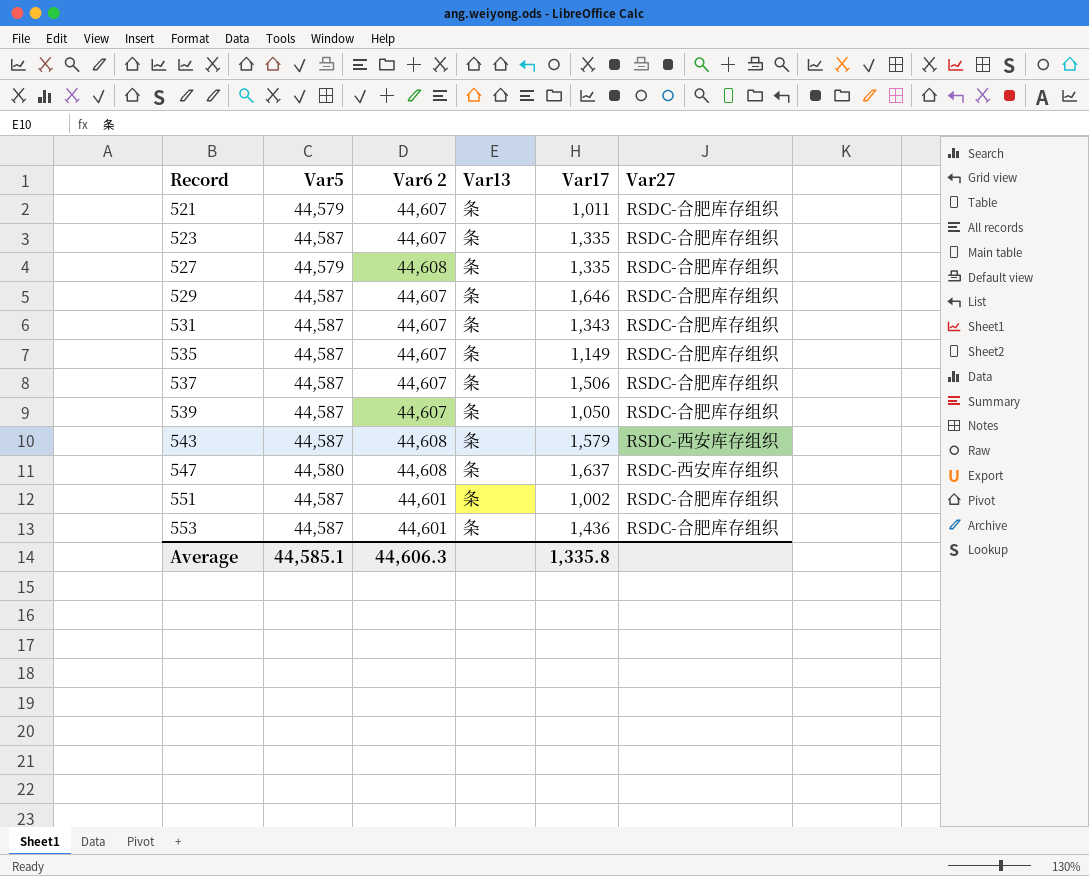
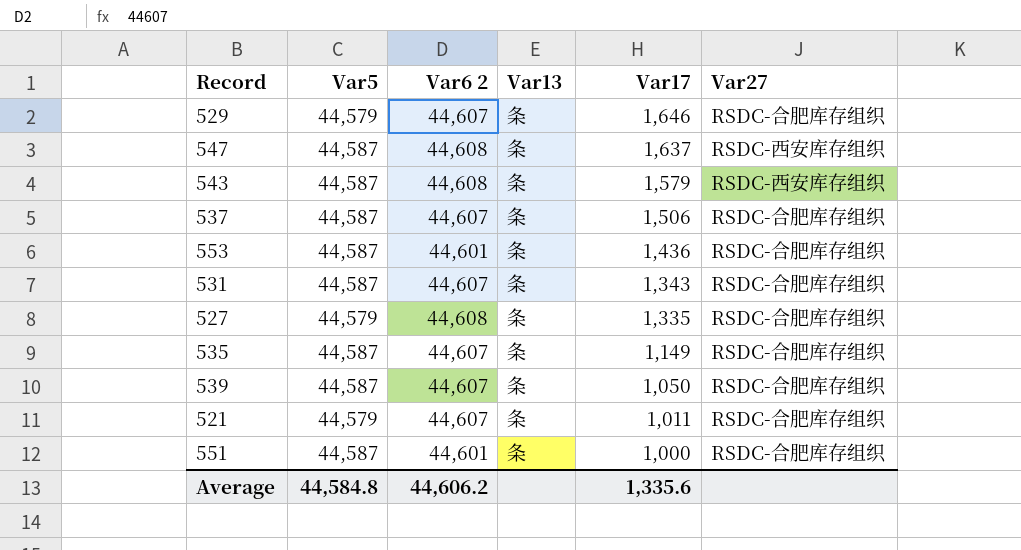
row order: Record ascending -> Var17 descending
row 523: 44,587 | 44,607 | 条 | 1,335 | RSDC-合肥库存组织 -> none
529 | Var5: 44,587 -> 44,579
547 | Var5: 44,580 -> 44,587
551 | Var17: 1,002 -> 1,000
Average | Var5: 44,585.1 -> 44,584.8
Average | Var6 2: 44,606.3 -> 44,606.2
Average | Var17: 1,335.8 -> 1,335.6

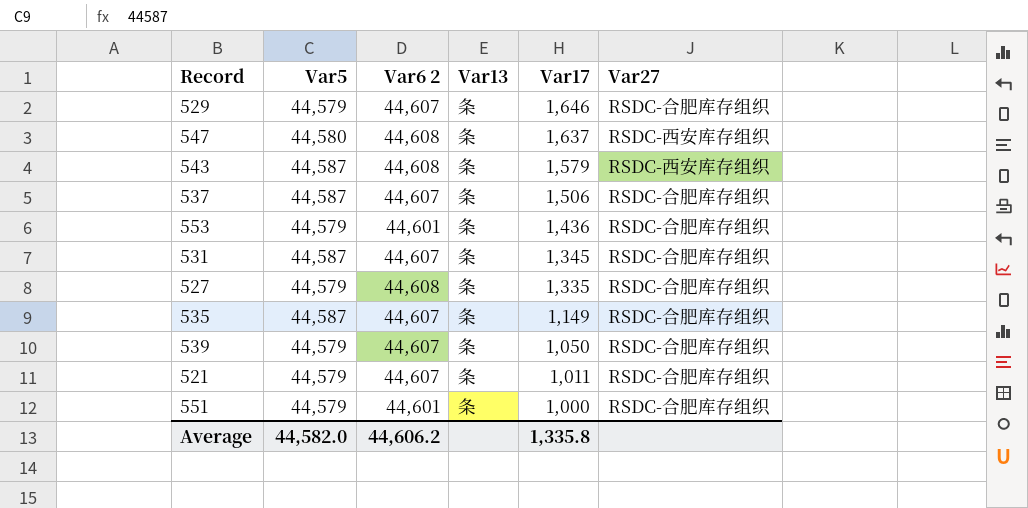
547 | Var5: 44,587 -> 44,580
553 | Var5: 44,587 -> 44,579
531 | Var17: 1,343 -> 1,345
539 | Var5: 44,587 -> 44,579
551 | Var5: 44,587 -> 44,579
Average | Var5: 44,584.8 -> 44,582.0
Average | Var17: 1,335.6 -> 1,335.8

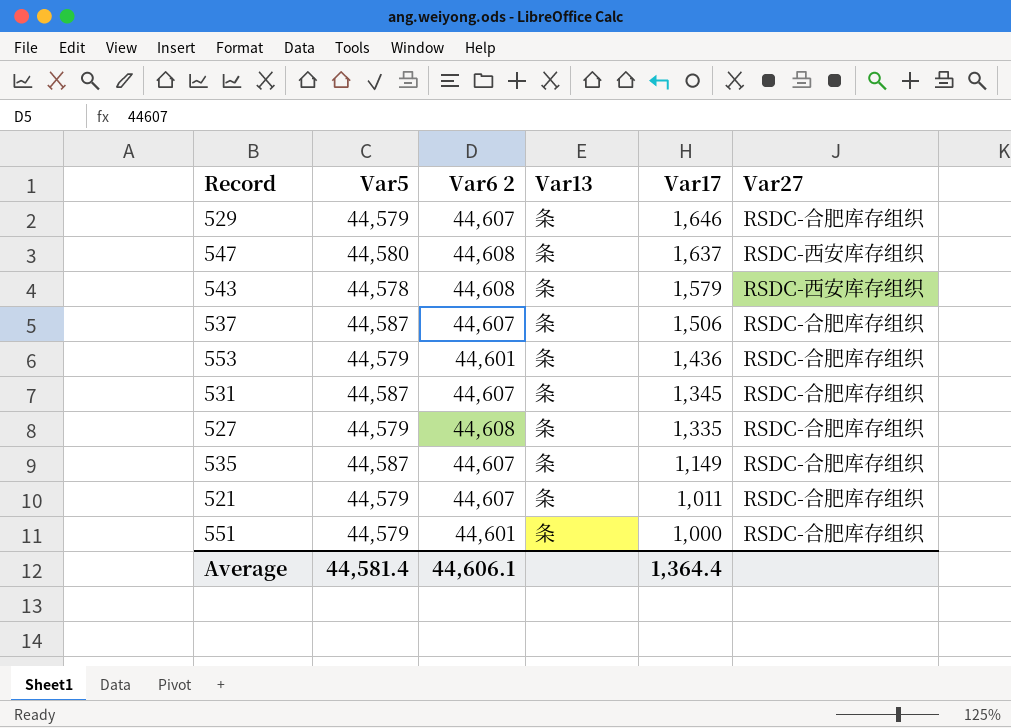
row 539: 44,579 | 44,607 | 条 | 1,050 | RSDC-合肥库存组织 -> none
543 | Var5: 44,587 -> 44,578
Average | Var5: 44,582.0 -> 44,581.4
Average | Var6 2: 44,606.2 -> 44,606.1
Average | Var17: 1,335.8 -> 1,364.4

